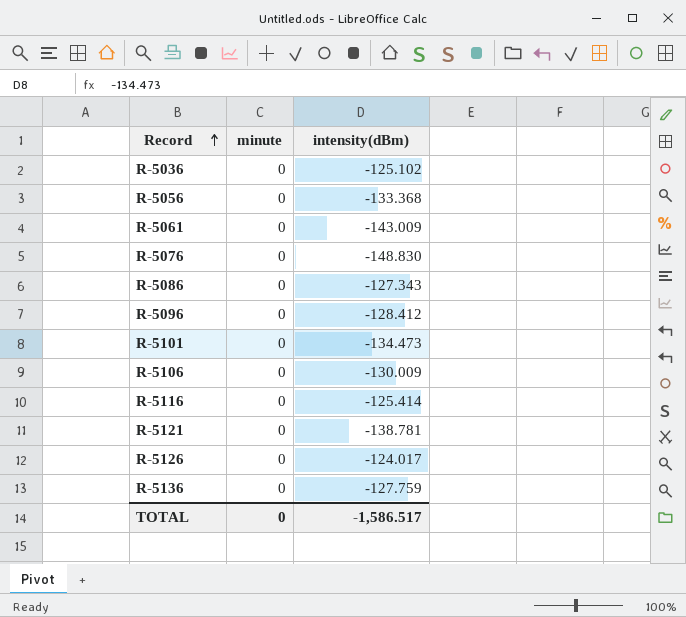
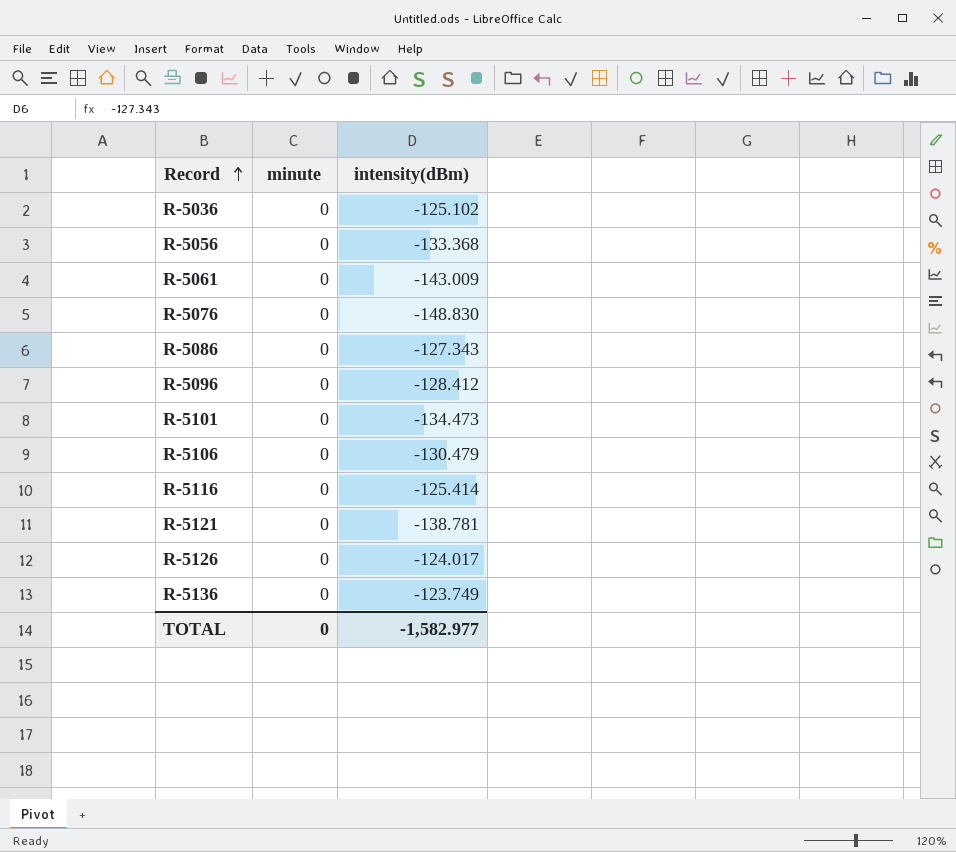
R-5106 | intensity(dBm): -130.009 -> -130.479
R-5136 | intensity(dBm): -127.759 -> -123.749
TOTAL | intensity(dBm): -1,586.517 -> -1,582.977

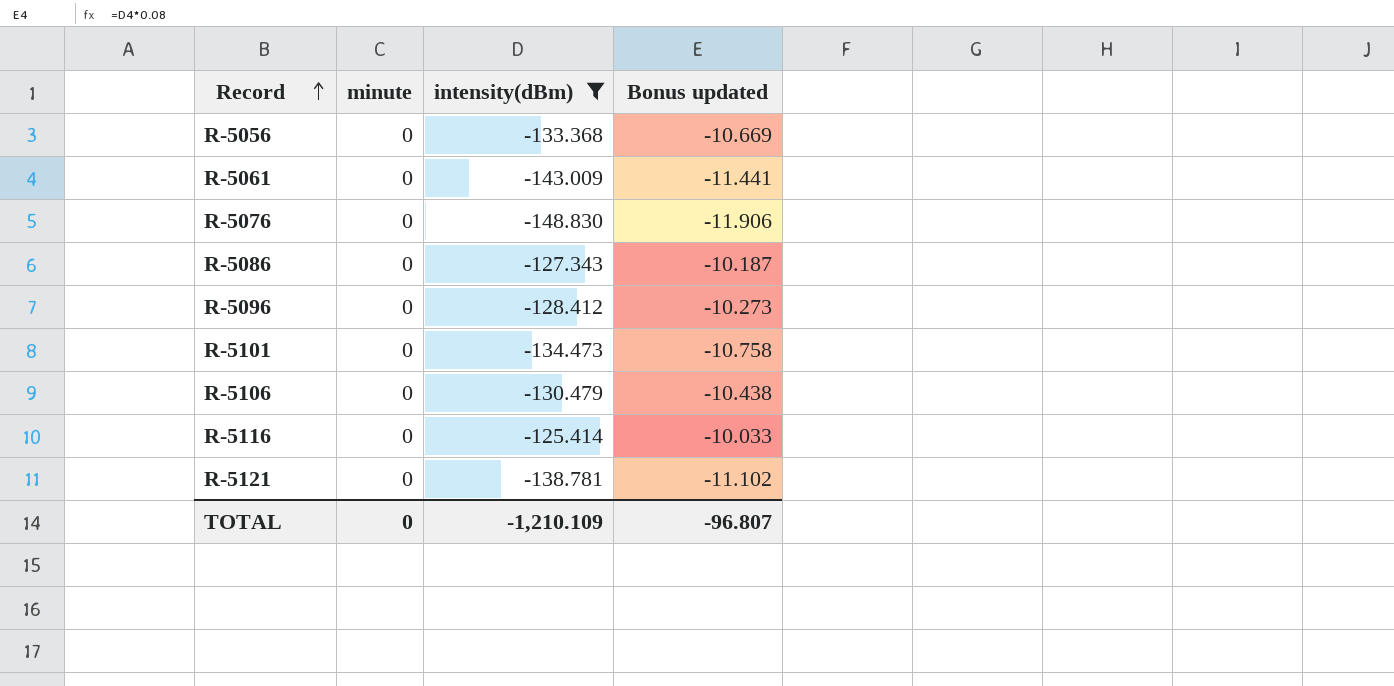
filter: none -> intensity(dBm) <= -125.414
column Bonus updated | formula: none -> [intensity(dBm)] * 0.08
TOTAL | intensity(dBm): -1,582.977 -> -1,210.109

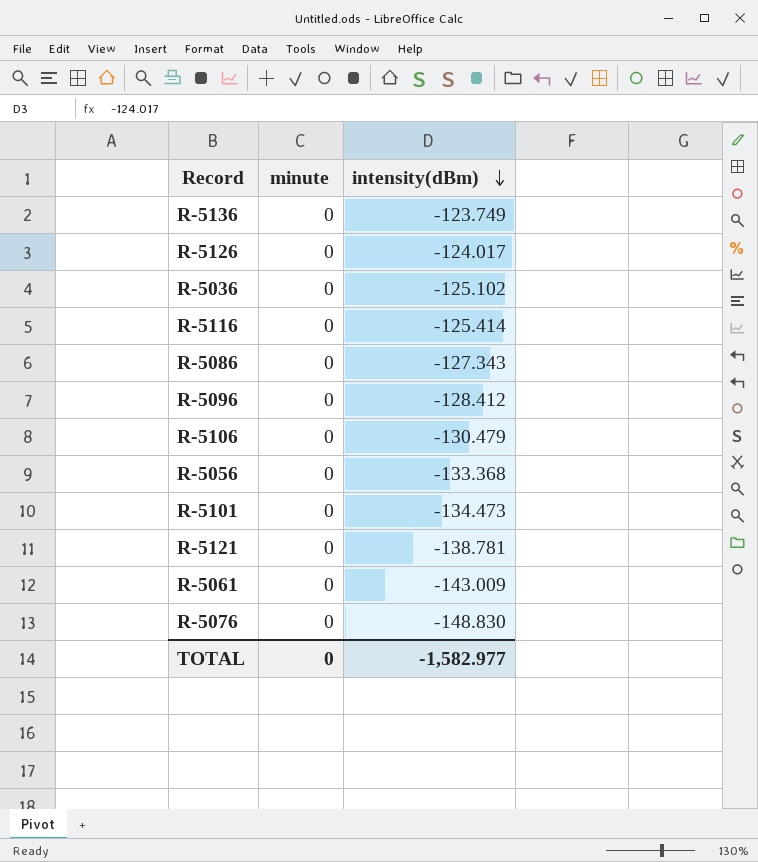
filter: intensity(dBm) <= -125.414 -> none
row order: Record ascending -> intensity(dBm) descending
column Bonus updated | formula: [intensity(dBm)] * 0.08 -> none
TOTAL | intensity(dBm): -1,210.109 -> -1,582.977

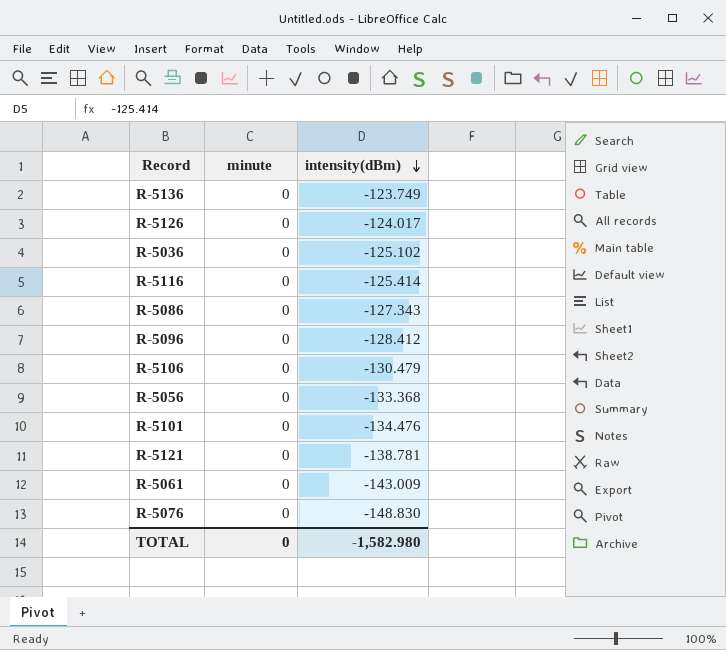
R-5101 | intensity(dBm): -134.473 -> -134.476
TOTAL | intensity(dBm): -1,582.977 -> -1,582.980

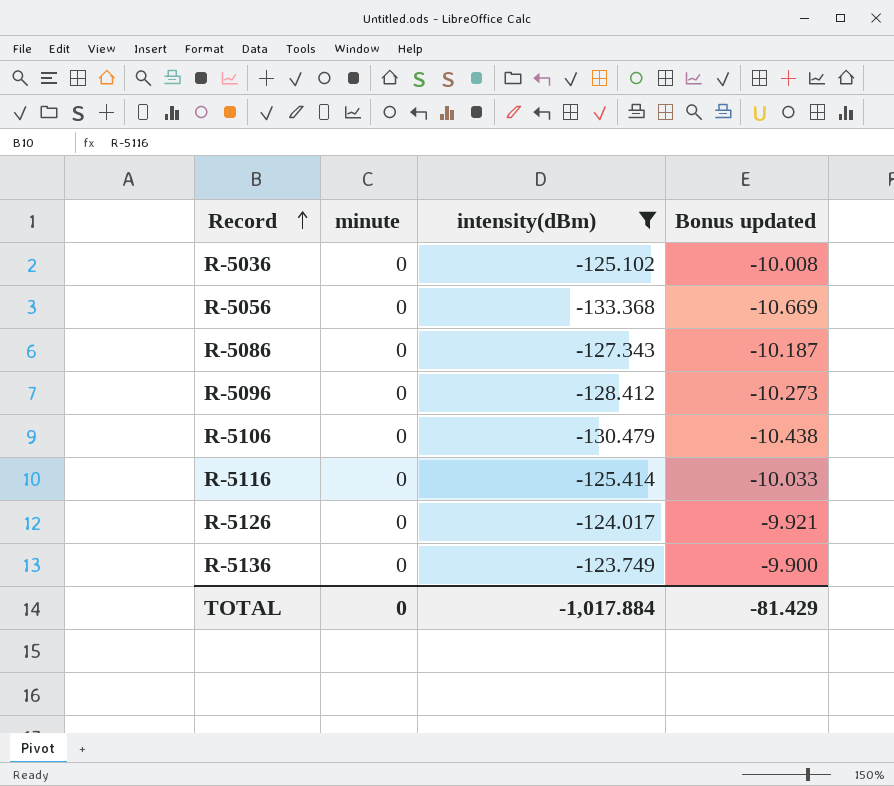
filter: none -> intensity(dBm) >= -133.368
row order: intensity(dBm) descending -> Record ascending
column Bonus updated | formula: none -> [intensity(dBm)] * 0.08
TOTAL | intensity(dBm): -1,582.980 -> -1,017.884

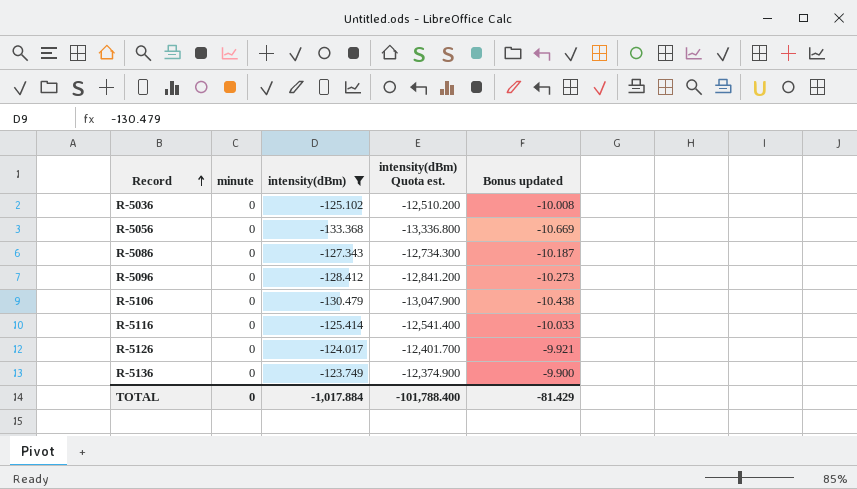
column intensity(dBm) Quota est. | formula: none -> [intensity(dBm)] * 100

